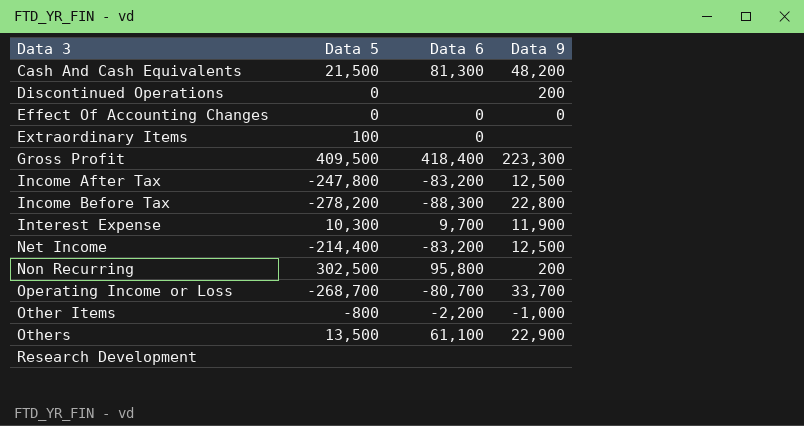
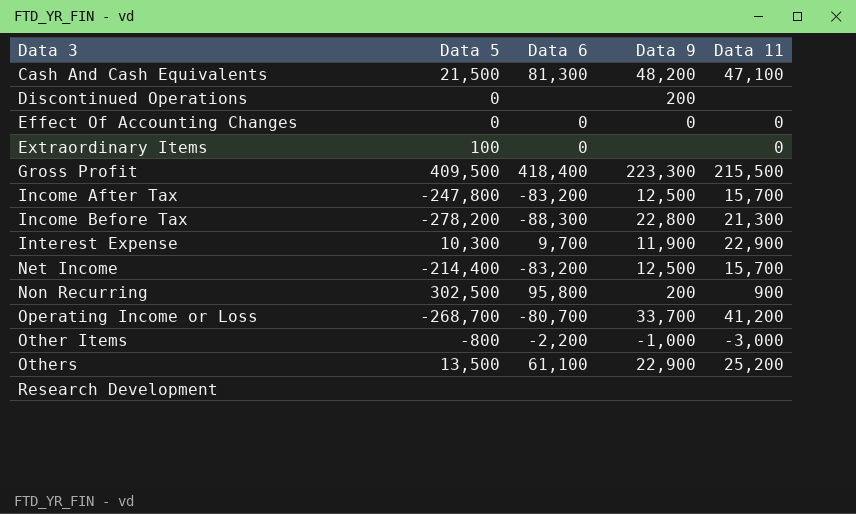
column Data 11 | position: none -> 5

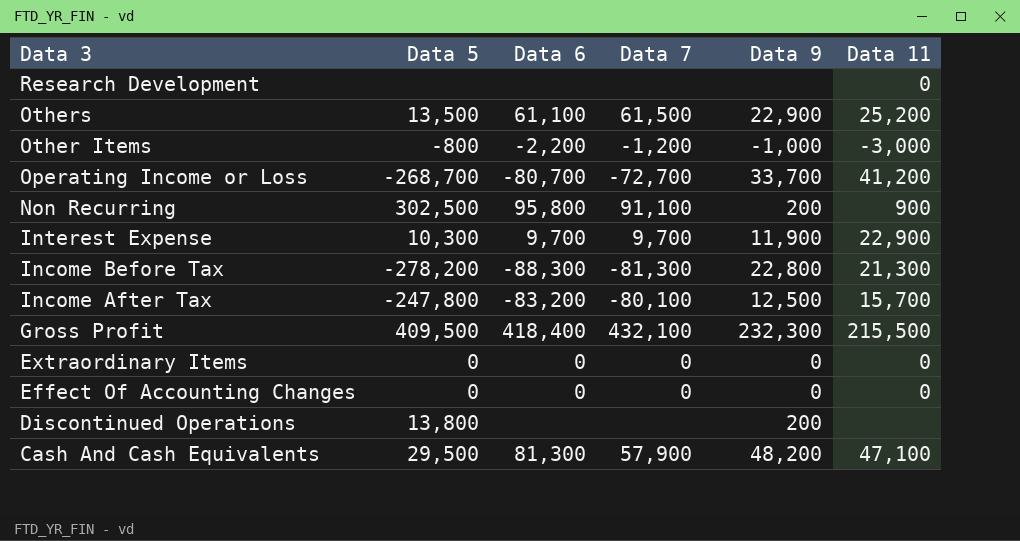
row order: Data 3 ascending -> Data 3 descending
column Data 7 | position: none -> 4
row Net Income: -214,400 | -83,200 | 12,500 | 15,700 -> none
Research Development | Data 11: none -> 0
Gross Profit | Data 9: 223,300 -> 232,300
Extraordinary Items | Data 5: 100 -> 0
Extraordinary Items | Data 9: none -> 0
Discontinued Operations | Data 5: 0 -> 13,800
Cash And Cash Equivalents | Data 5: 21,500 -> 29,500

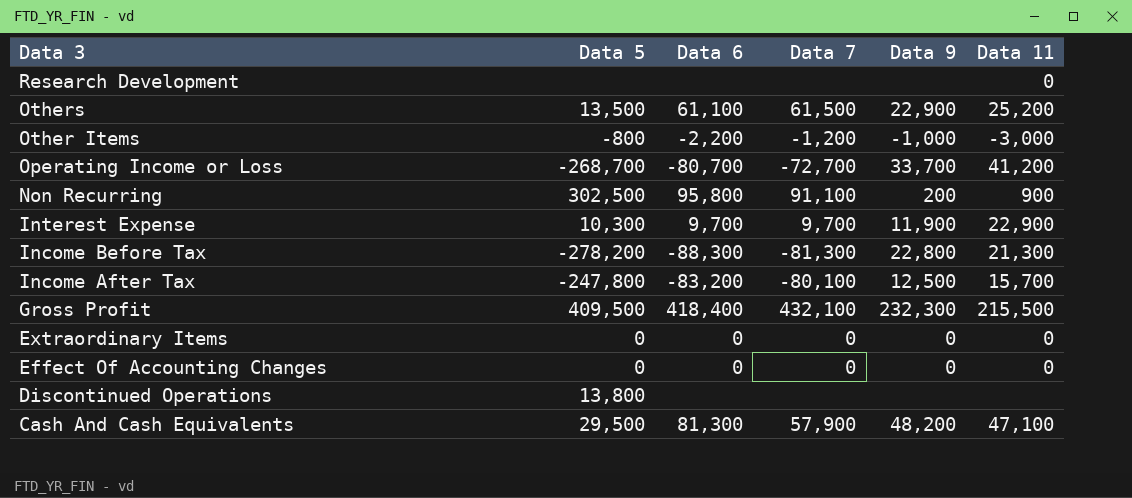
Discontinued Operations | Data 9: 200 -> none

